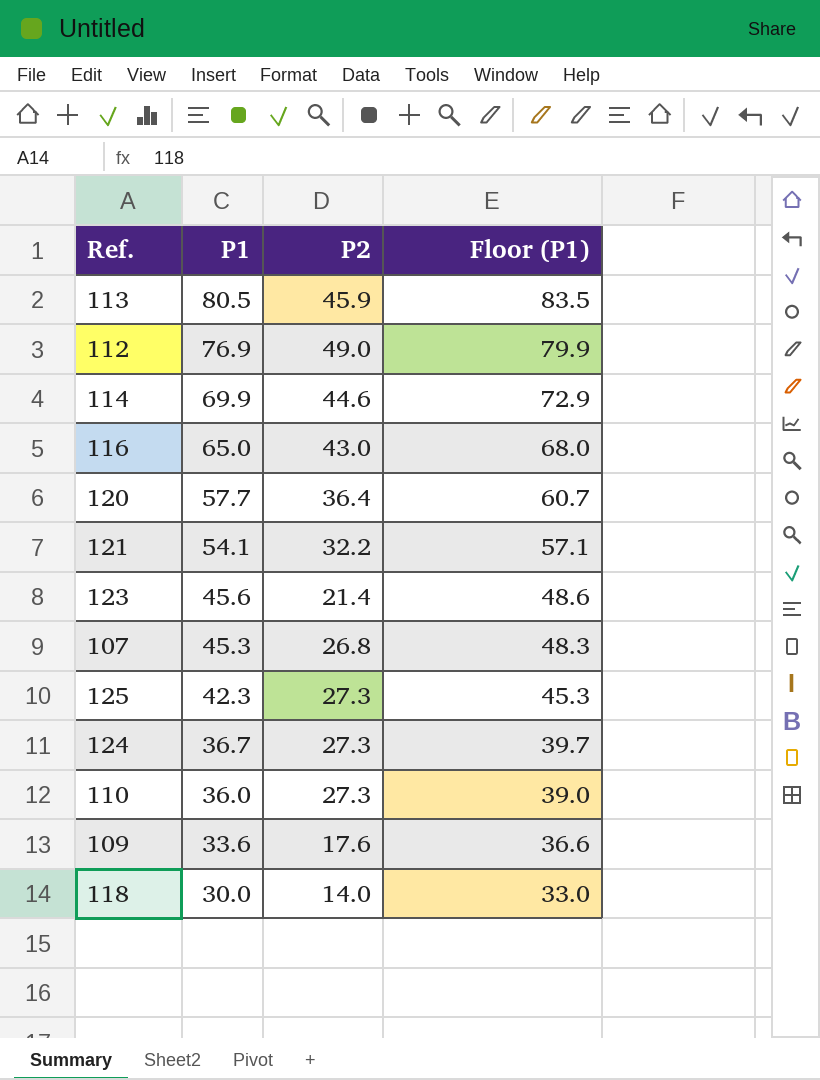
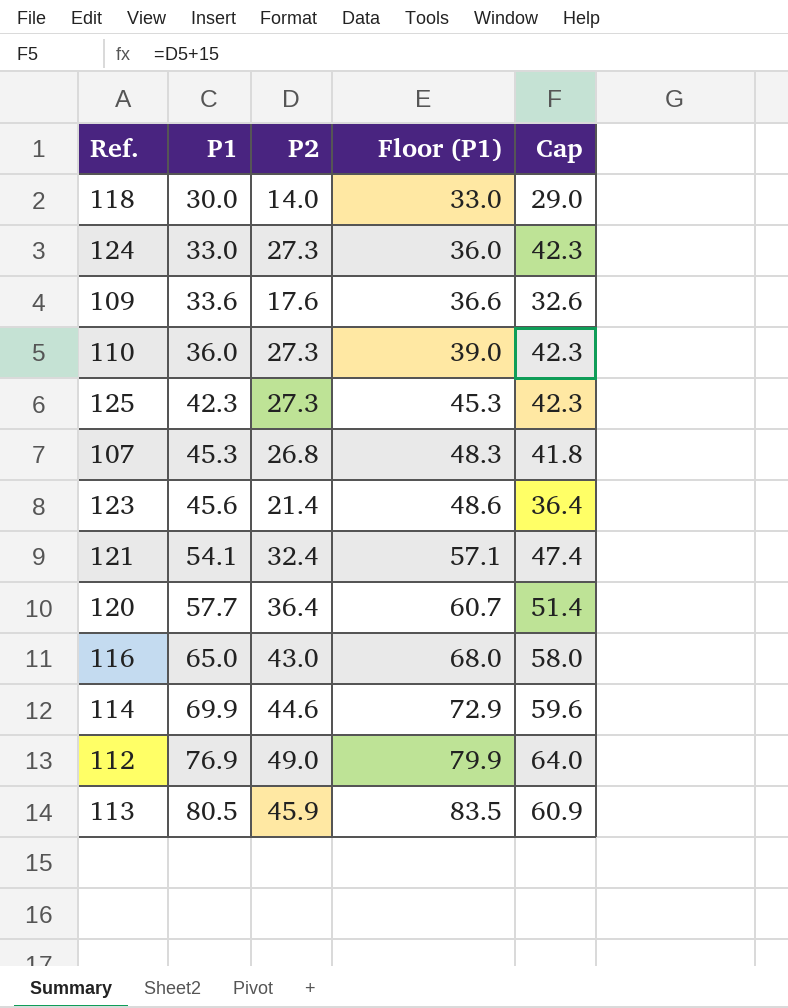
row order: P1 descending -> P1 ascending
column Cap | formula: none -> [P2] + 15
124 | P1: 36.7 -> 33.0
124 | Floor (P1): 39.7 -> 36.0
121 | P2: 32.2 -> 32.4

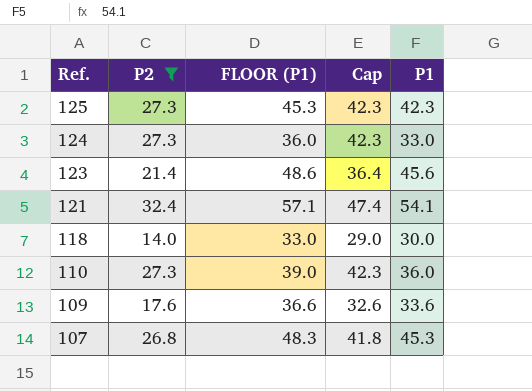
filter: none -> P2 <= 32.4
row order: P1 ascending -> Ref. descending
column name: Floor (P1) -> FLOOR (P1)
column P1 | position: 2 -> 5

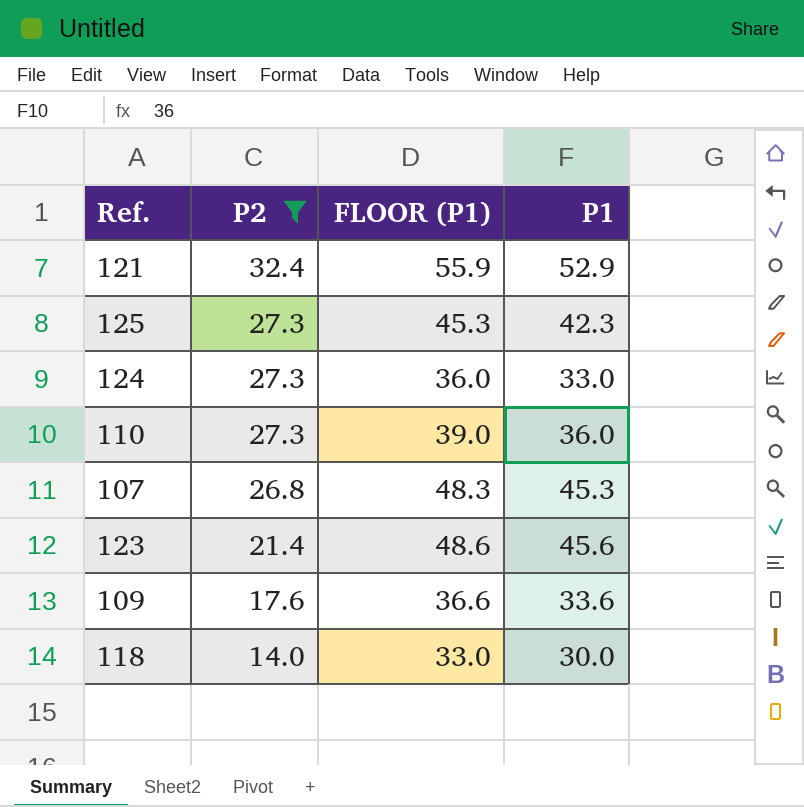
row order: Ref. descending -> P2 descending
column Cap | formula: [P2] + 15 -> none
121 | FLOOR (P1): 57.1 -> 55.9
121 | P1: 54.1 -> 52.9

